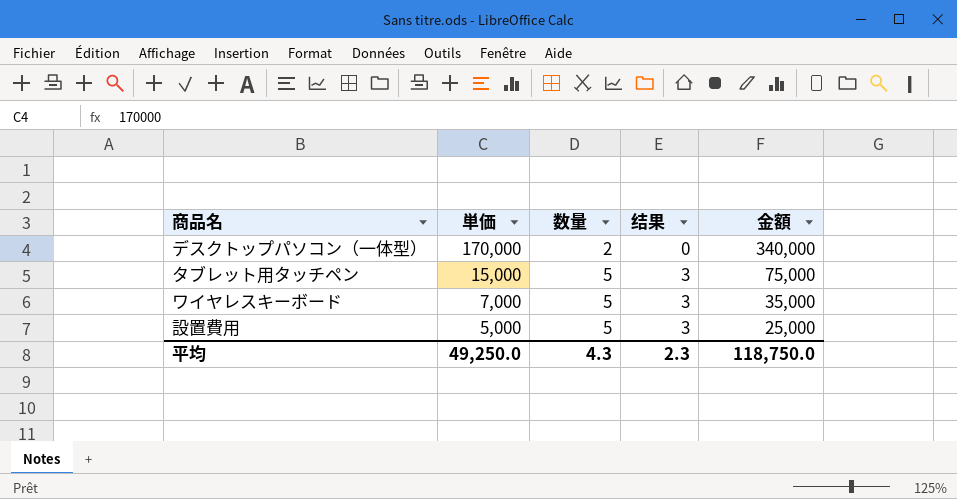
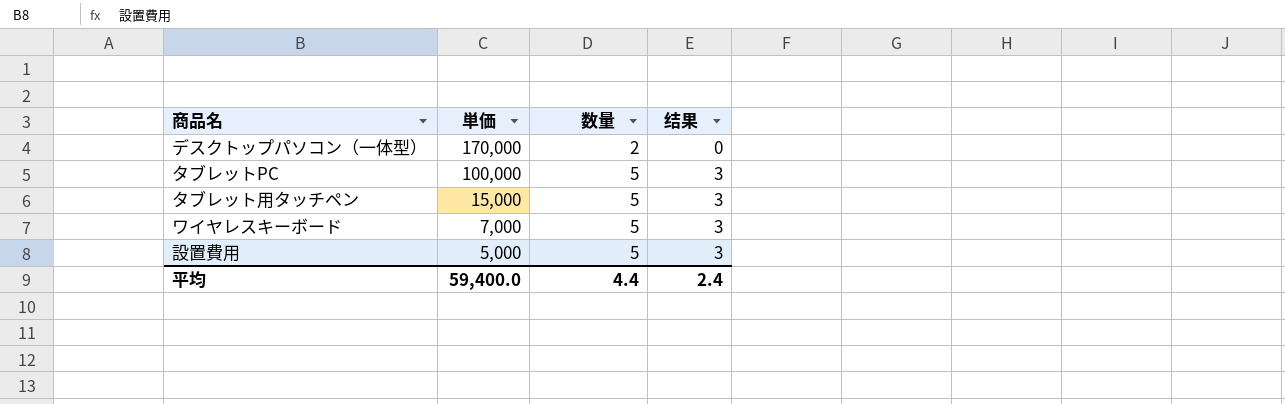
column 金額 | formula: [単価] * [数量] -> none
row タブレットPC: none -> 100,000 | 5 | 3
平均 | 単価: 49,250.0 -> 59,400.0
平均 | 数量: 4.3 -> 4.4
平均 | 结果: 2.3 -> 2.4

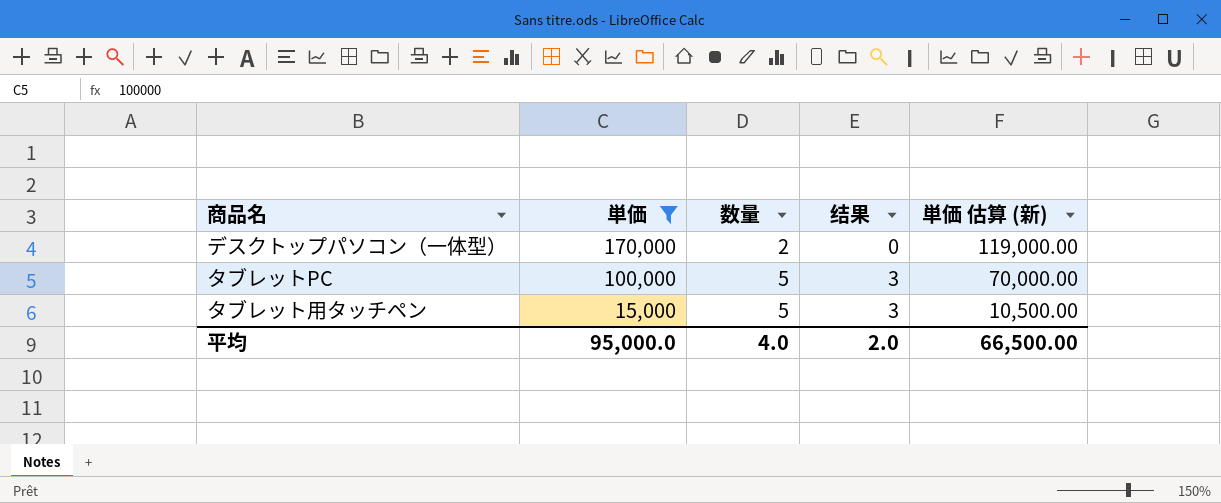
filter: none -> 単価 >= 15,000
column 単価 估算 (新) | formula: none -> [単価] * 0.7
平均 | 単価: 59,400.0 -> 95,000.0
平均 | 数量: 4.4 -> 4.0
平均 | 结果: 2.4 -> 2.0

